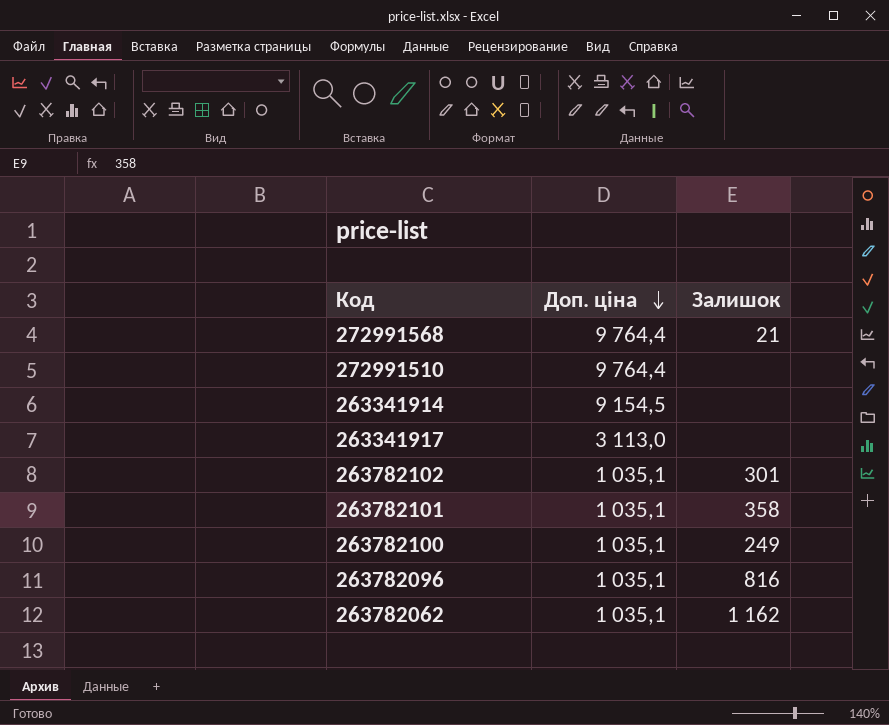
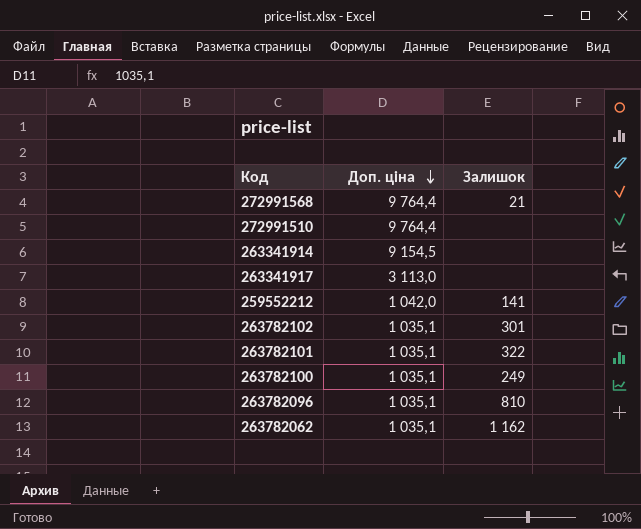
row 259552212: none -> 1 042,0 | 141
263782101 | Залишок: 358 -> 322
263782096 | Залишок: 816 -> 810

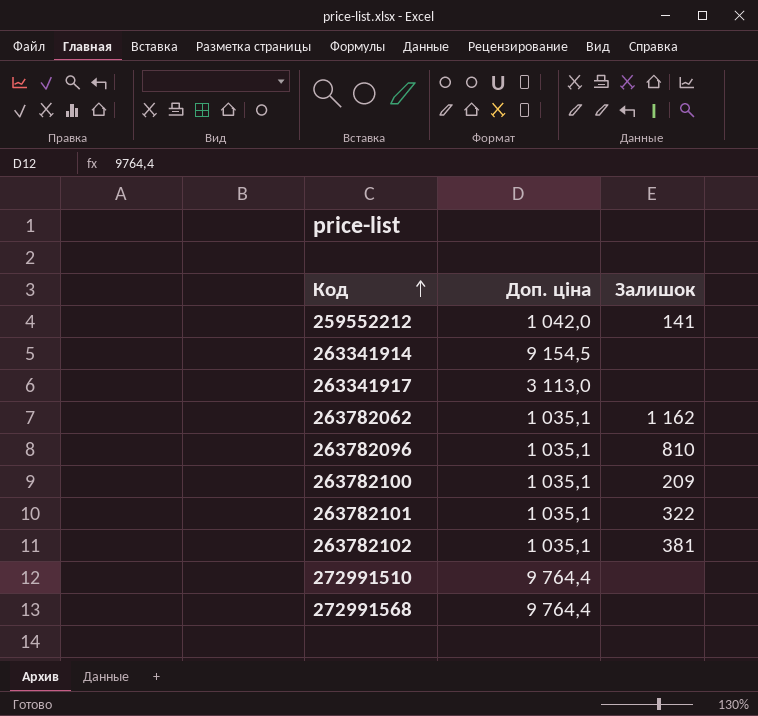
row order: Доп. ціна descending -> Код ascending
263782100 | Залишок: 249 -> 209
263782102 | Залишок: 301 -> 381
272991568 | Залишок: 21 -> none

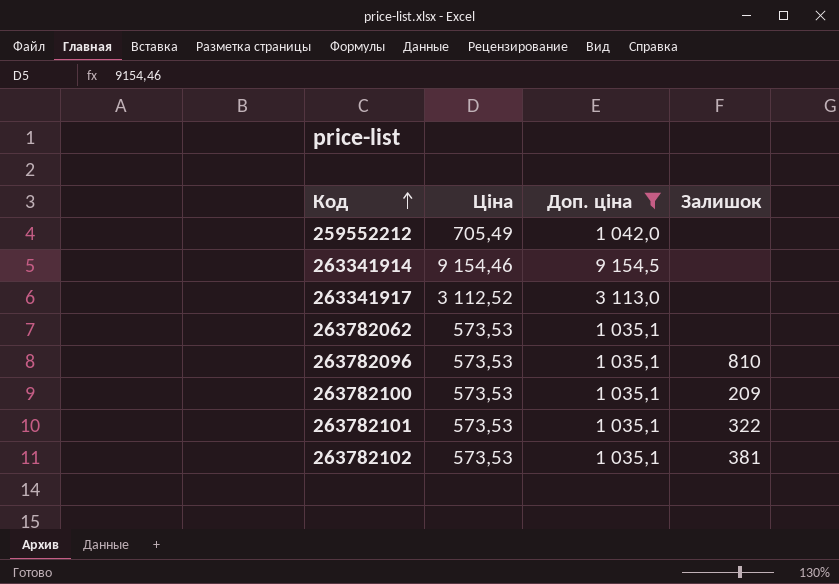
filter: none -> Доп. ціна != 9 764,4
column Ціна | position: none -> 2
259552212 | Залишок: 141 -> none
263782062 | Залишок: 1 162 -> none

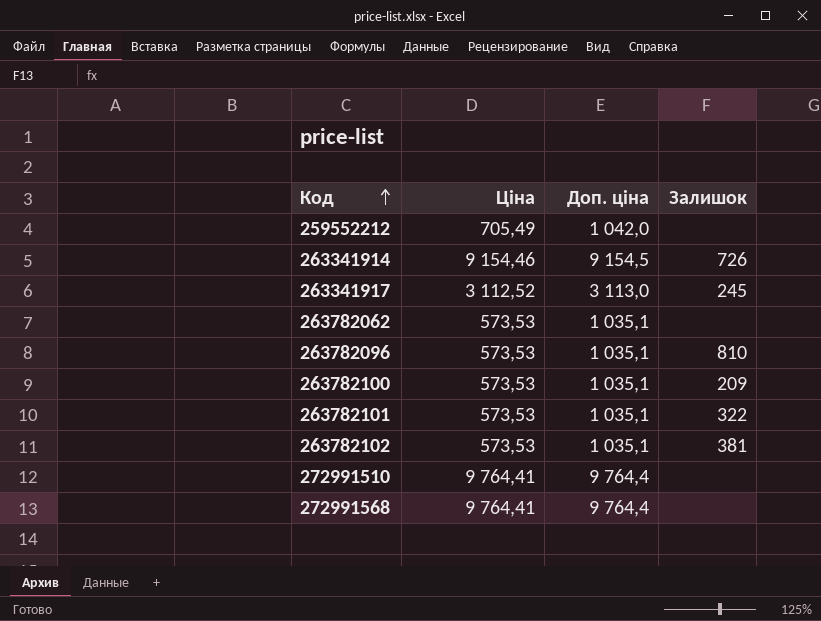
filter: Доп. ціна != 9 764,4 -> none
263341914 | Залишок: none -> 726
263341917 | Залишок: none -> 245

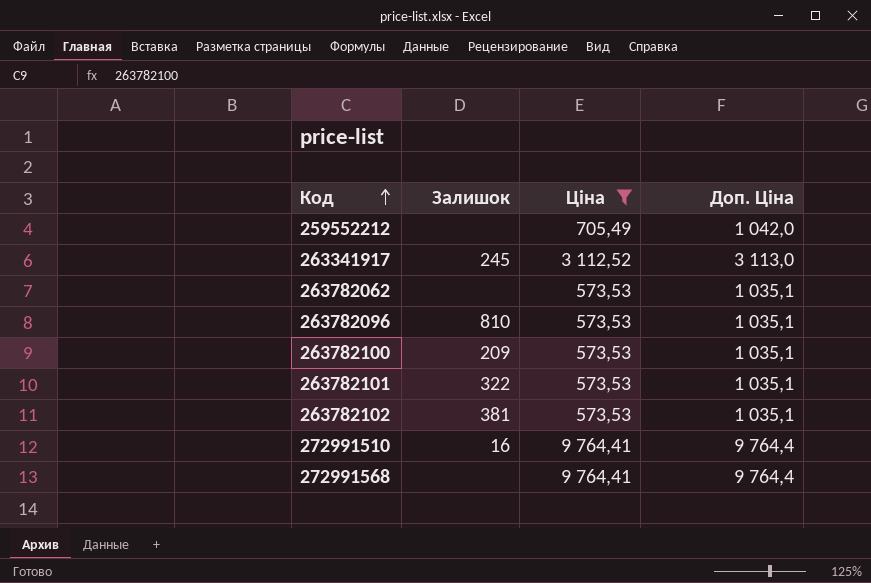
filter: none -> Ціна != 9 154,46
column Залишок | position: 4 -> 2
column name: Доп. ціна -> Доп. Ціна
272991510 | Залишок: none -> 16

